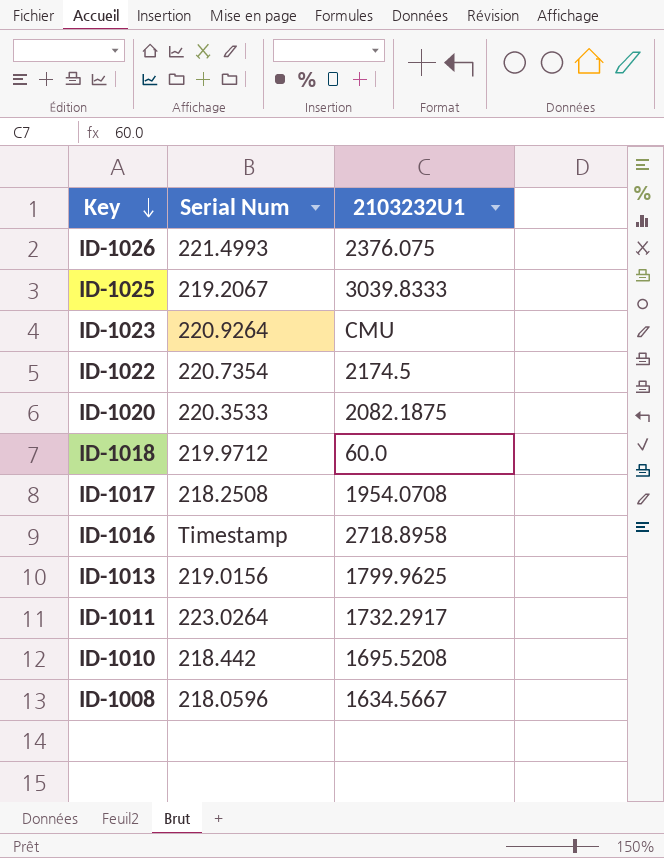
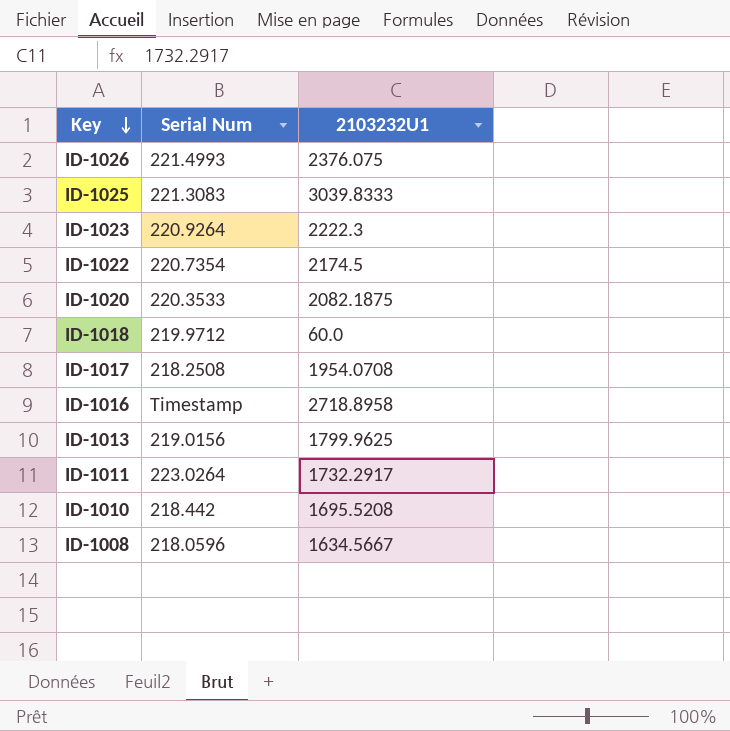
ID-1025 | Serial Num: 219.2067 -> 221.3083
ID-1023 | 2103232U1: CMU -> 2222.3

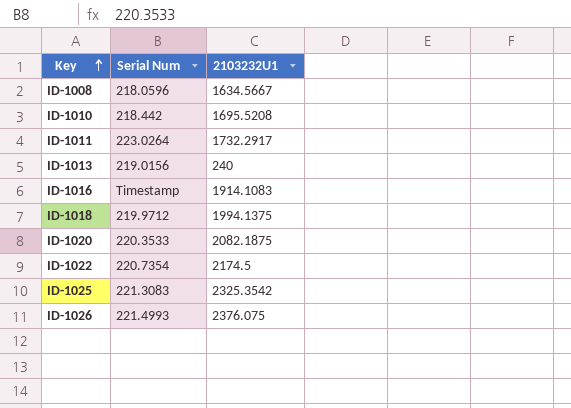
row order: Key descending -> Key ascending
row ID-1023: 220.9264 | 2222.3 -> none
row ID-1017: 218.2508 | 1954.0708 -> none
ID-1013 | 2103232U1: 1799.9625 -> 240
ID-1016 | 2103232U1: 2718.8958 -> 1914.1083
ID-1018 | 2103232U1: 60.0 -> 1994.1375
ID-1025 | 2103232U1: 3039.8333 -> 2325.3542

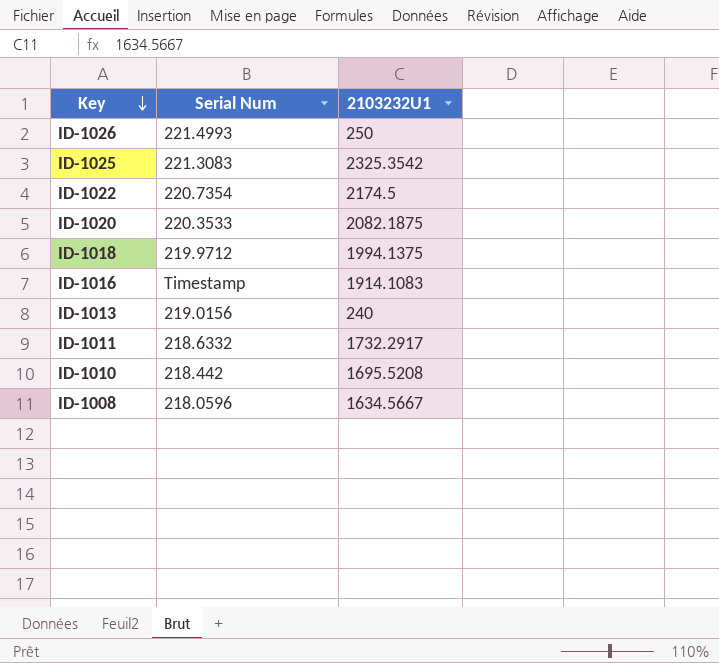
row order: Key ascending -> Key descending
ID-1026 | 2103232U1: 2376.075 -> 250
ID-1011 | Serial Num: 223.0264 -> 218.6332

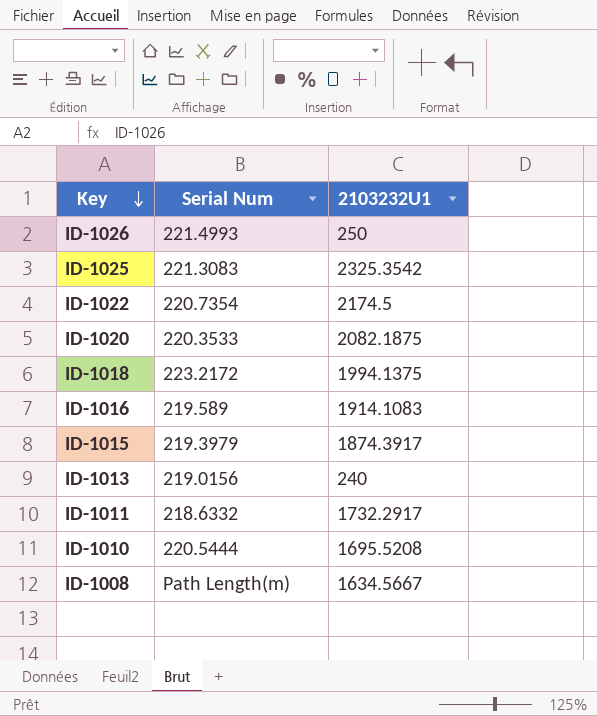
ID-1018 | Serial Num: 219.9712 -> 223.2172
ID-1016 | Serial Num: Timestamp -> 219.589
row ID-1015: none -> 219.3979 | 1874.3917
ID-1010 | Serial Num: 218.442 -> 220.5444
ID-1008 | Serial Num: 218.0596 -> Path Length(m)

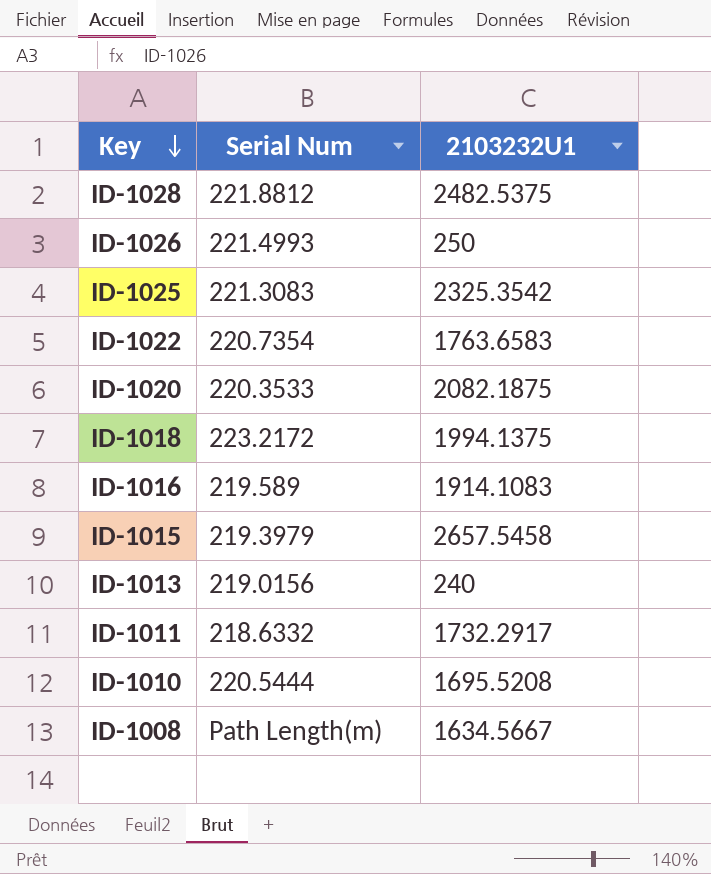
row ID-1028: none -> 221.8812 | 2482.5375
ID-1022 | 2103232U1: 2174.5 -> 1763.6583
ID-1015 | 2103232U1: 1874.3917 -> 2657.5458

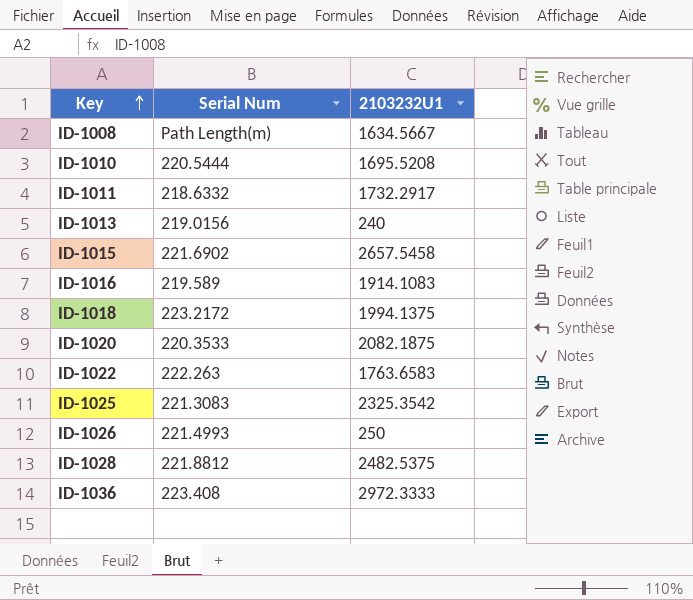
row order: Key descending -> Key ascending
ID-1015 | Serial Num: 219.3979 -> 221.6902
ID-1022 | Serial Num: 220.7354 -> 222.263
row ID-1036: none -> 223.408 | 2972.3333

